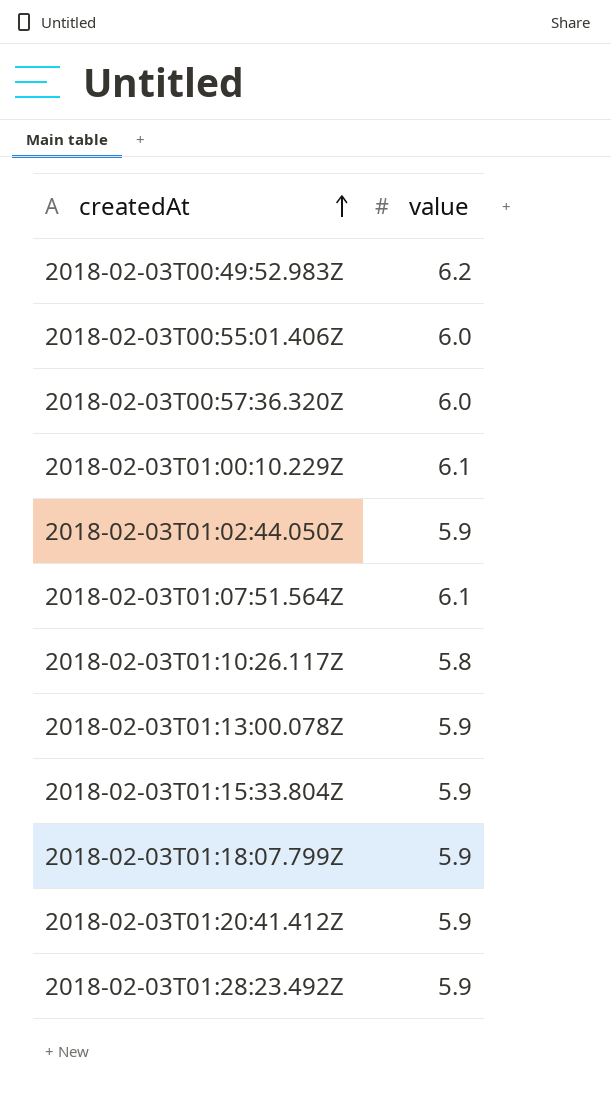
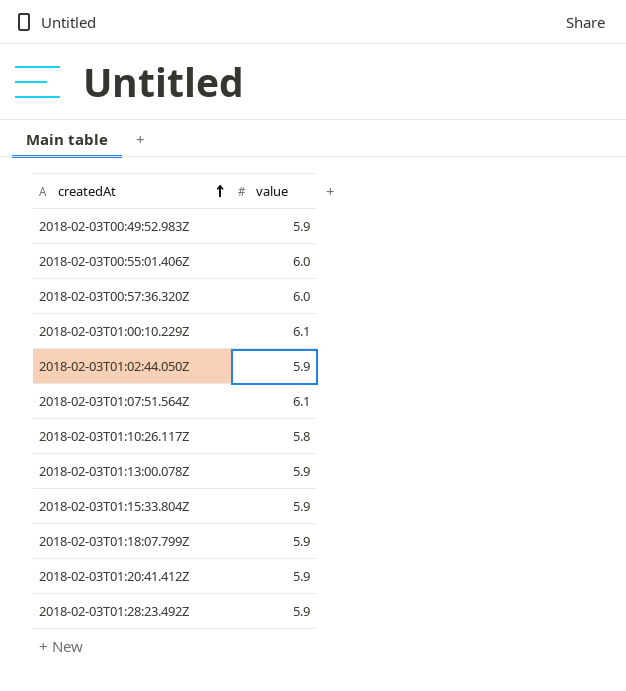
2018-02-03T00:49:52.983Z | value: 6.2 -> 5.9

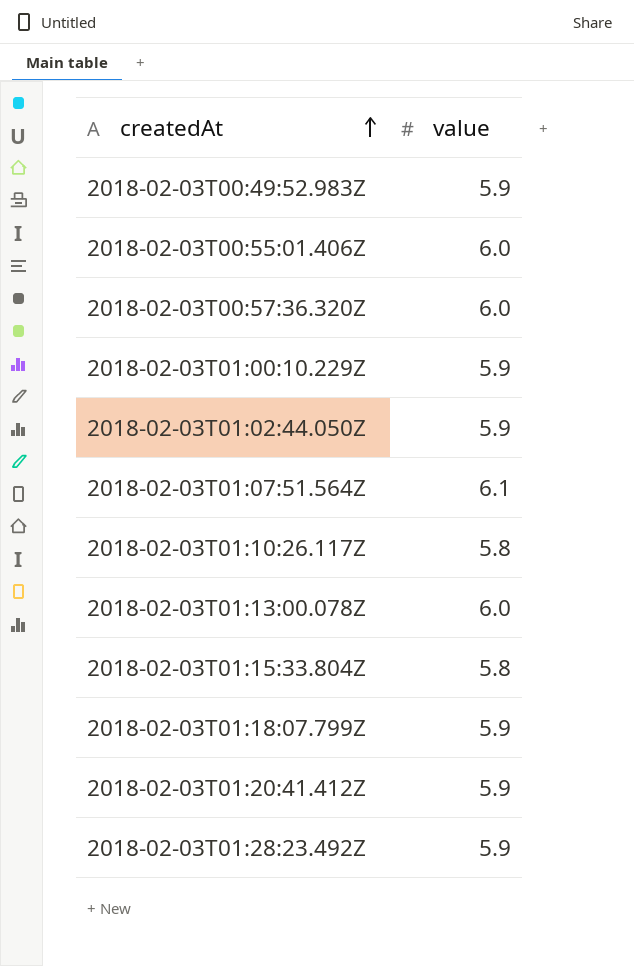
2018-02-03T01:00:10.229Z | value: 6.1 -> 5.9
2018-02-03T01:13:00.078Z | value: 5.9 -> 6.0
2018-02-03T01:15:33.804Z | value: 5.9 -> 5.8

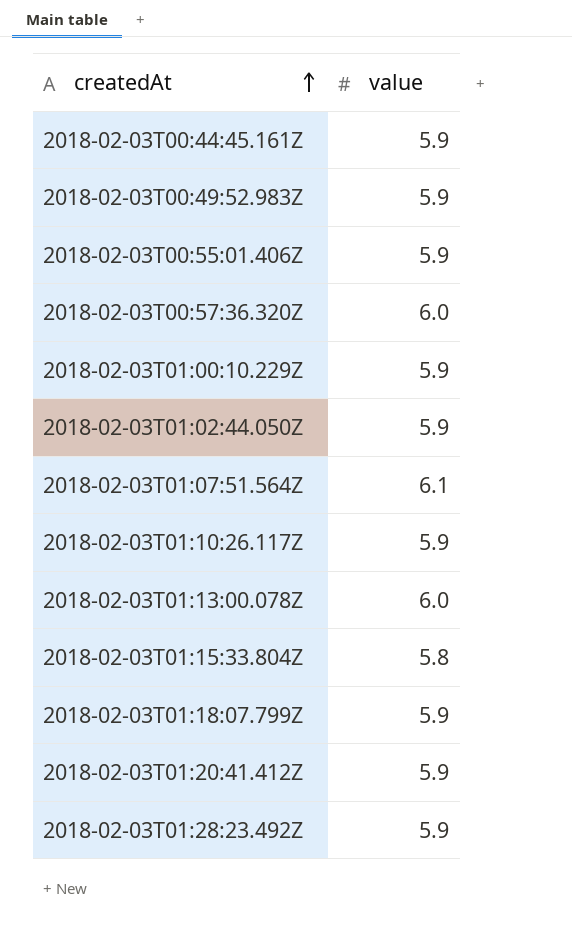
row 2018-02-03T00:44:45.161Z: none -> 5.9
2018-02-03T00:55:01.406Z | value: 6.0 -> 5.9
2018-02-03T01:10:26.117Z | value: 5.8 -> 5.9

